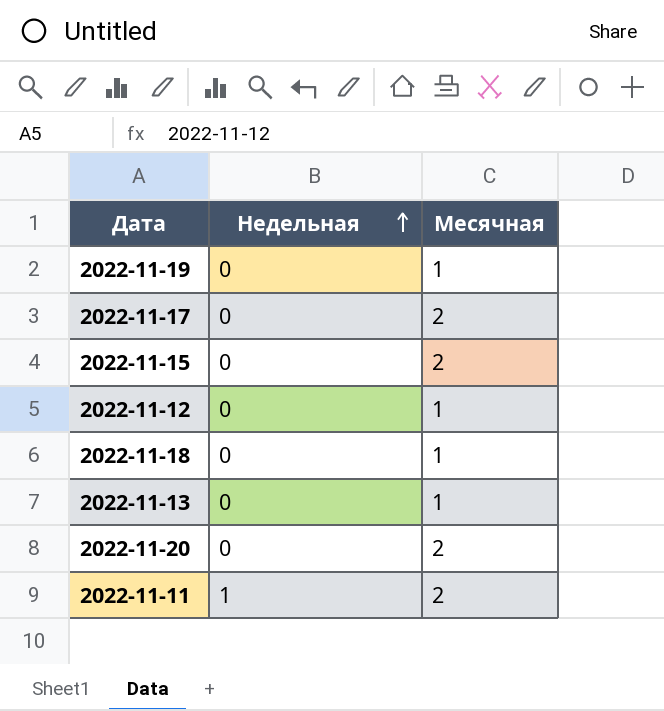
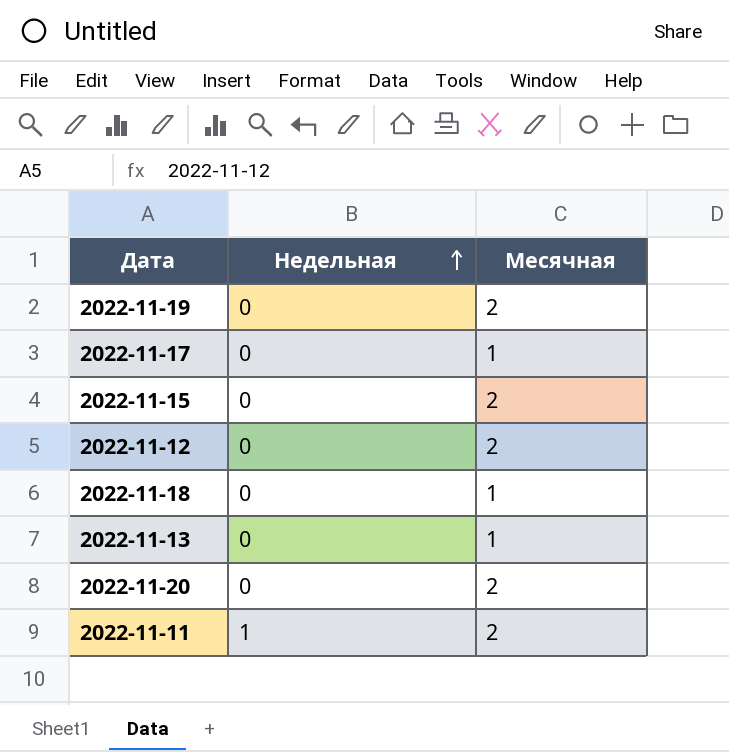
2022-11-19 | Месячная: 1 -> 2
2022-11-17 | Месячная: 2 -> 1
2022-11-12 | Месячная: 1 -> 2

